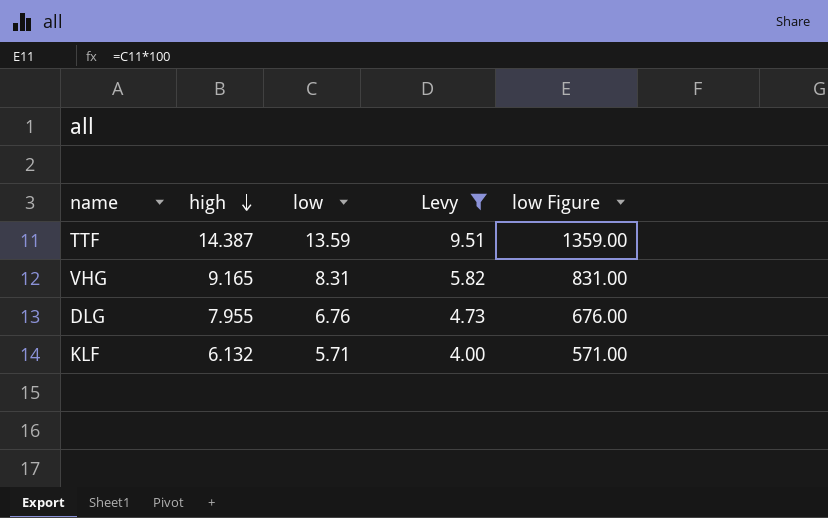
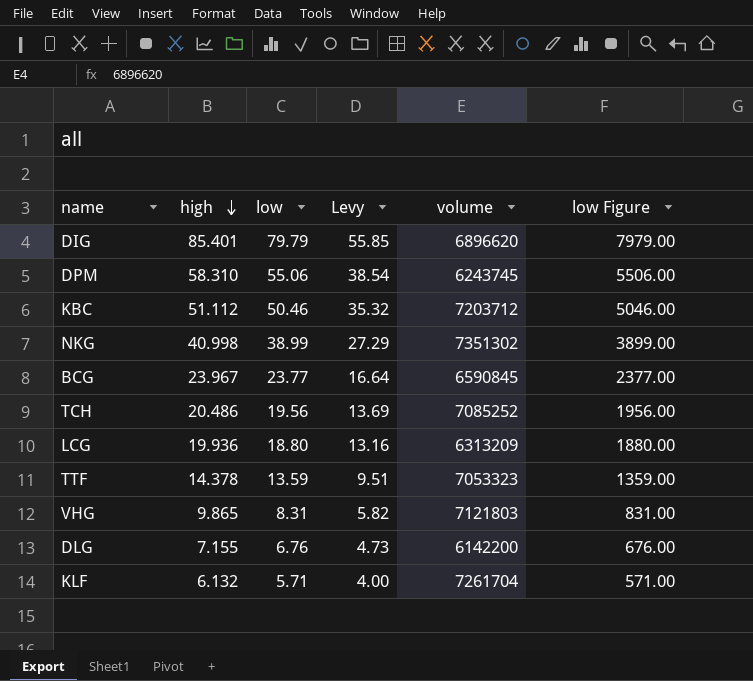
filter: Levy <= 9.51 -> none
column volume | position: none -> 5
TTF | high: 14.387 -> 14.378
VHG | high: 9.165 -> 9.865
DLG | high: 7.955 -> 7.155

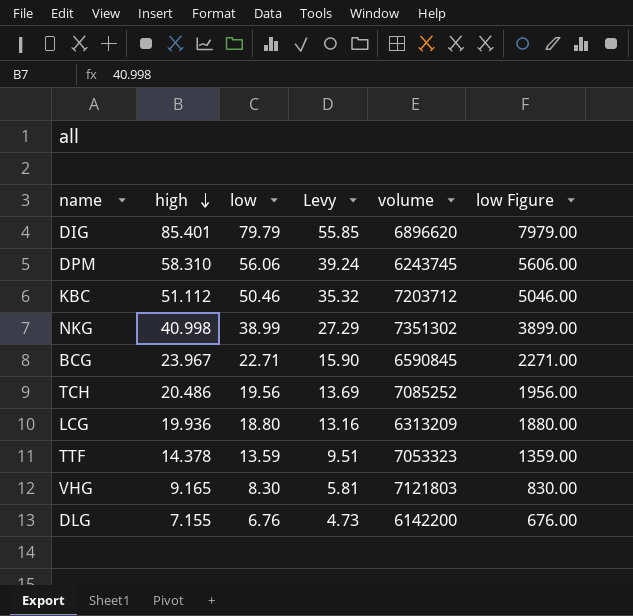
row KLF: 6.132 | 5.71 | 4.00 | 7261704 | 571.00 -> none
DPM | low: 55.06 -> 56.06
DPM | Levy: 38.54 -> 39.24
DPM | low Figure: 5506.00 -> 5606.00
BCG | low: 23.77 -> 22.71
BCG | Levy: 16.64 -> 15.90
BCG | low Figure: 2377.00 -> 2271.00
VHG | high: 9.865 -> 9.165
VHG | low: 8.31 -> 8.30
VHG | Levy: 5.82 -> 5.81
VHG | low Figure: 831.00 -> 830.00

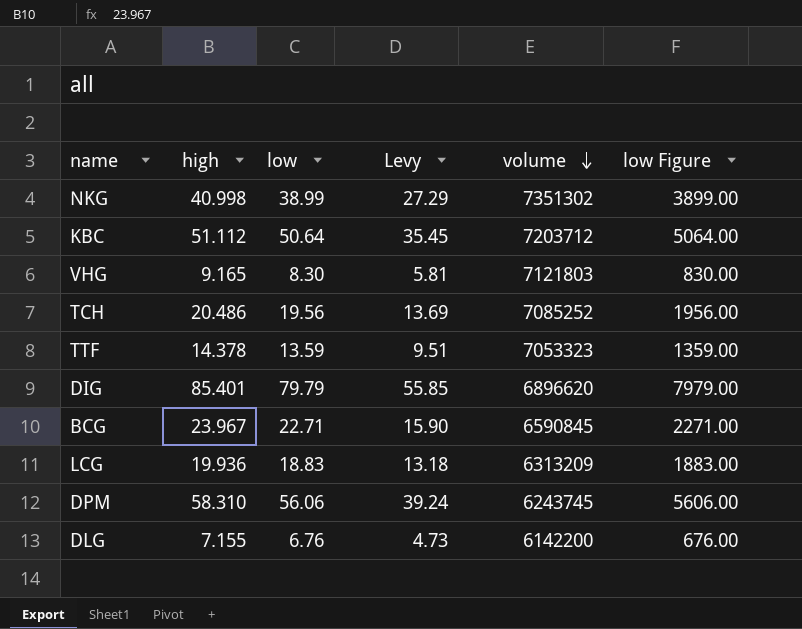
row order: high descending -> volume descending
KBC | low: 50.46 -> 50.64
KBC | Levy: 35.32 -> 35.45
KBC | low Figure: 5046.00 -> 5064.00
LCG | low: 18.80 -> 18.83
LCG | Levy: 13.16 -> 13.18
LCG | low Figure: 1880.00 -> 1883.00

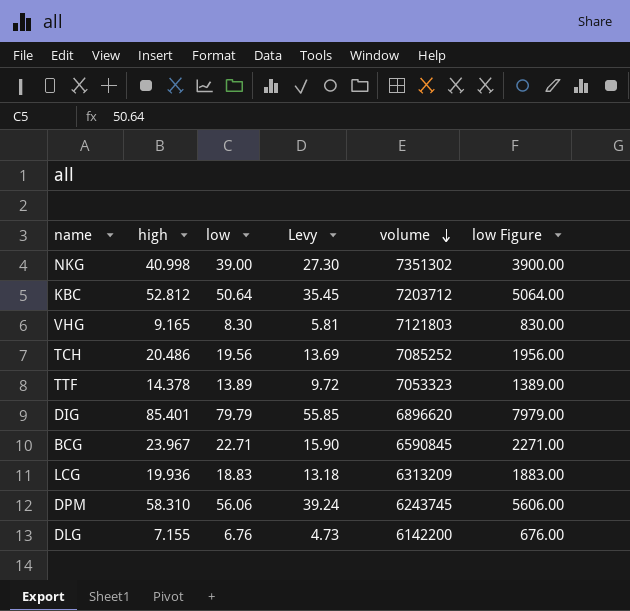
NKG | low: 38.99 -> 39.00
NKG | Levy: 27.29 -> 27.30
NKG | low Figure: 3899.00 -> 3900.00
KBC | high: 51.112 -> 52.812
TTF | low: 13.59 -> 13.89
TTF | Levy: 9.51 -> 9.72
TTF | low Figure: 1359.00 -> 1389.00

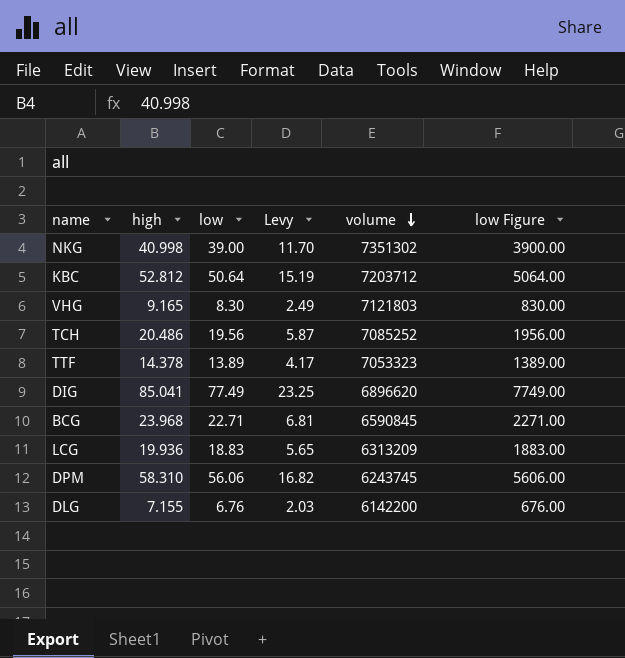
column Levy | formula: [low] * 0.7 -> [low] * 0.3
DIG | high: 85.401 -> 85.041
DIG | low: 79.79 -> 77.49
DIG | low Figure: 7979.00 -> 7749.00
BCG | high: 23.967 -> 23.968

